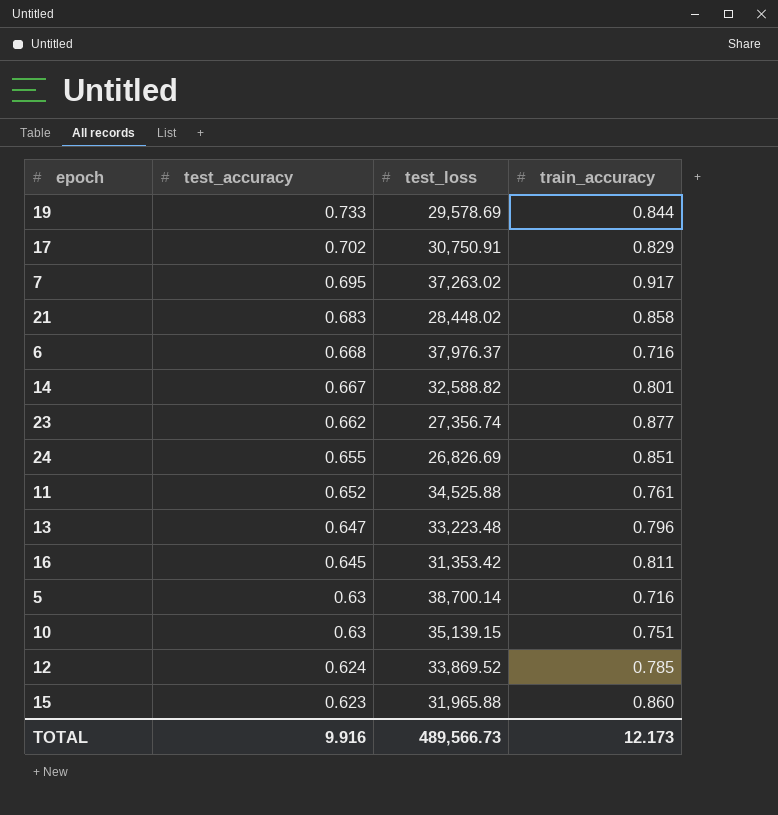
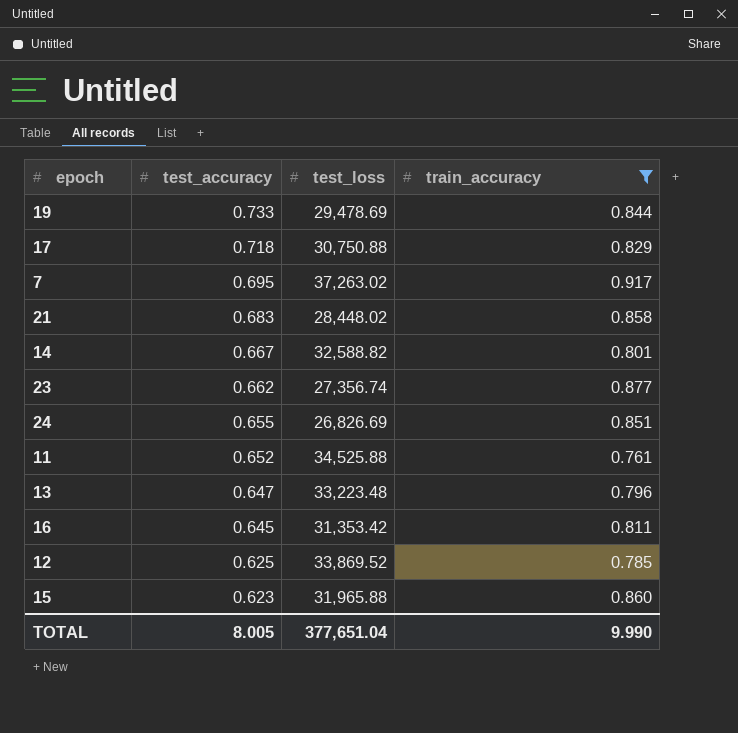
filter: none -> train_accuracy >= 0.761
19 | test_loss: 29,578.69 -> 29,478.69
17 | test_accuracy: 0.702 -> 0.718
17 | test_loss: 30,750.91 -> 30,750.88
12 | test_accuracy: 0.624 -> 0.625
TOTAL | test_accuracy: 9.916 -> 8.005
TOTAL | test_loss: 489,566.73 -> 377,651.04
TOTAL | train_accuracy: 12.173 -> 9.990

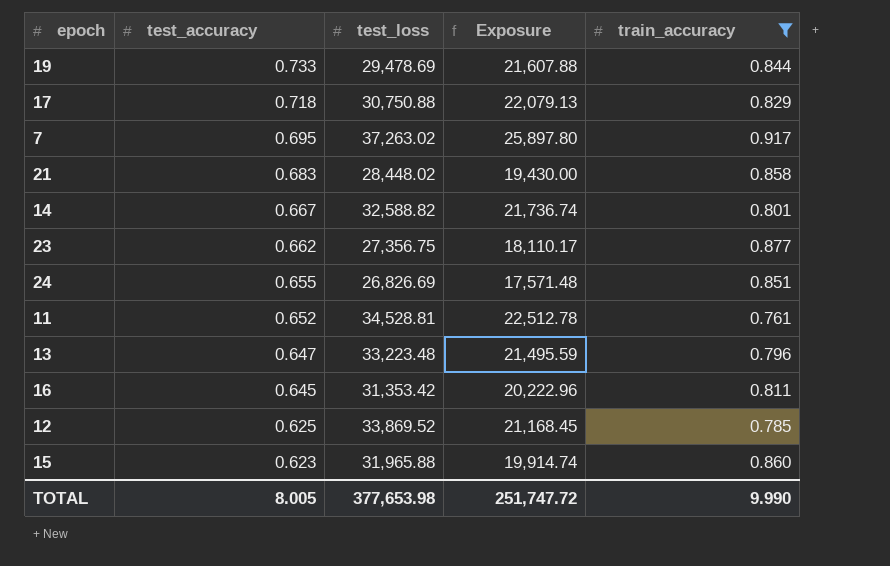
column Exposure | formula: none -> [test_accuracy] * [test_loss]
23 | test_loss: 27,356.74 -> 27,356.75
11 | test_loss: 34,525.88 -> 34,528.81
TOTAL | test_loss: 377,651.04 -> 377,653.98

